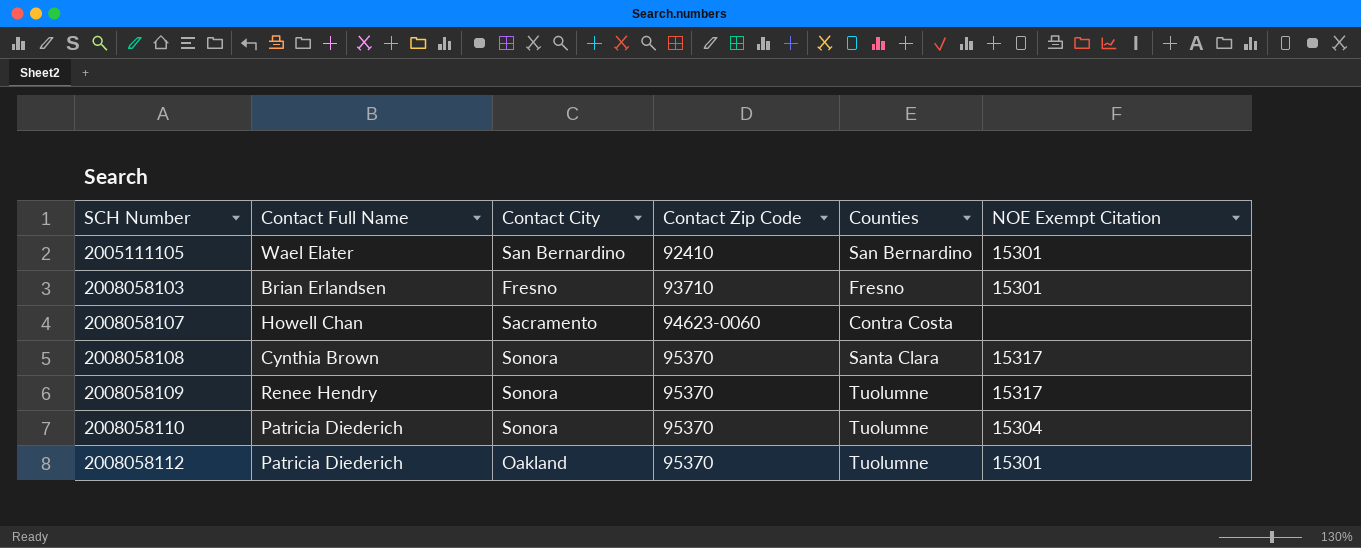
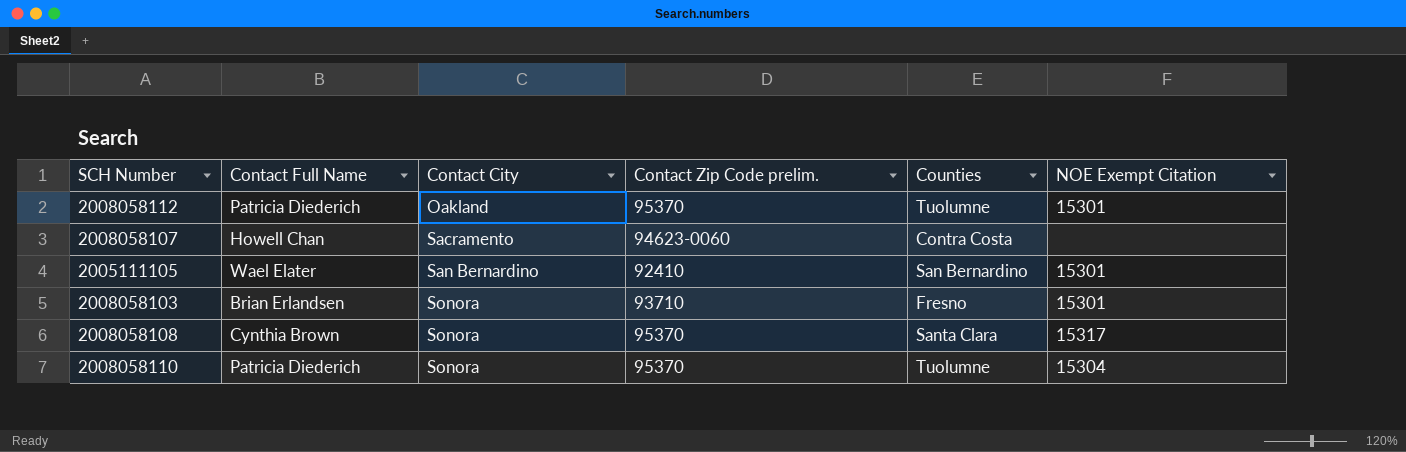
row order: SCH Number ascending -> Contact City ascending
column name: Contact Zip Code -> Contact Zip Code prelim.
row 2008058109: Renee Hendry | Sonora | 95370 | Tuolumne | 15317 -> none
2008058103 | Contact City: Fresno -> Sonora

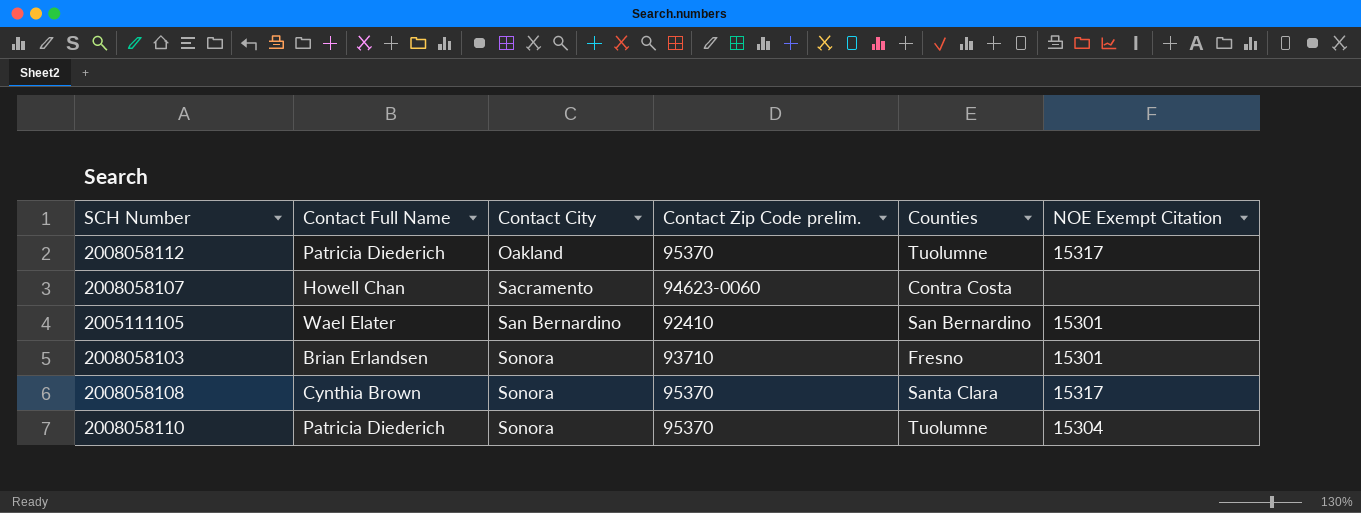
2008058112 | NOE Exempt Citation: 15301 -> 15317

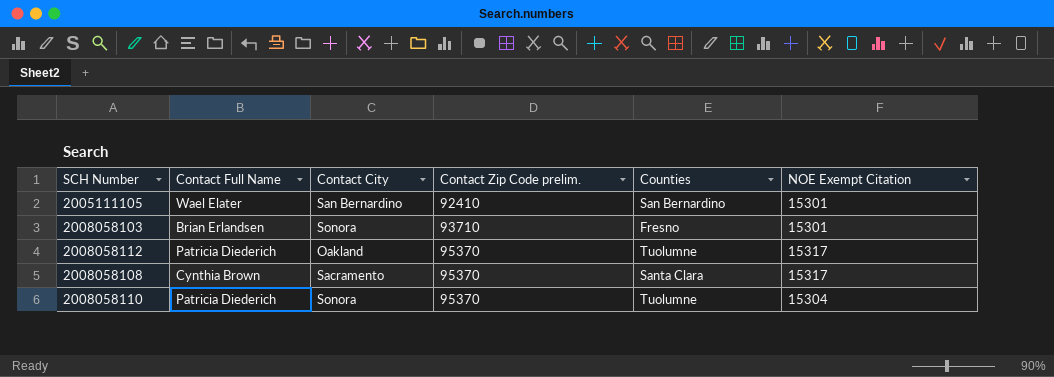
row order: Contact City ascending -> Contact Zip Code prelim. ascending
row 2008058107: Howell Chan | Sacramento | 94623-0060 | Contra Costa | none -> none
2008058108 | Contact City: Sonora -> Sacramento

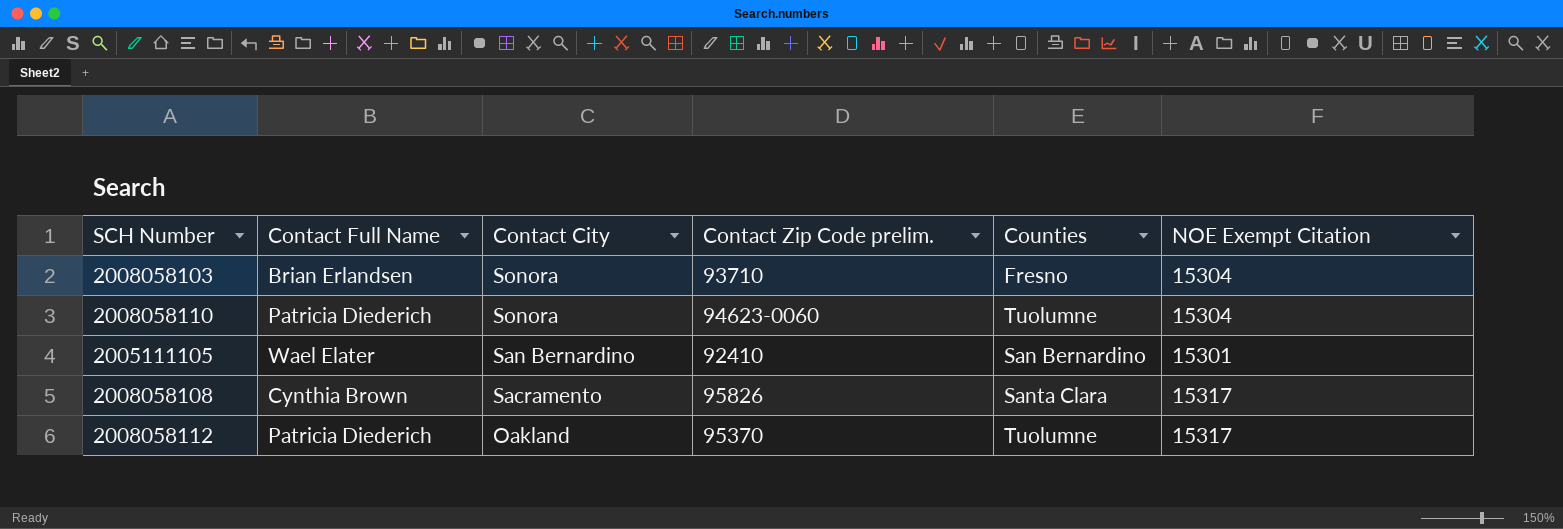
row order: Contact Zip Code prelim. ascending -> Contact City descending
2008058103 | NOE Exempt Citation: 15301 -> 15304
2008058110 | Contact Zip Code prelim.: 95370 -> 94623-0060
2008058108 | Contact Zip Code prelim.: 95370 -> 95826

